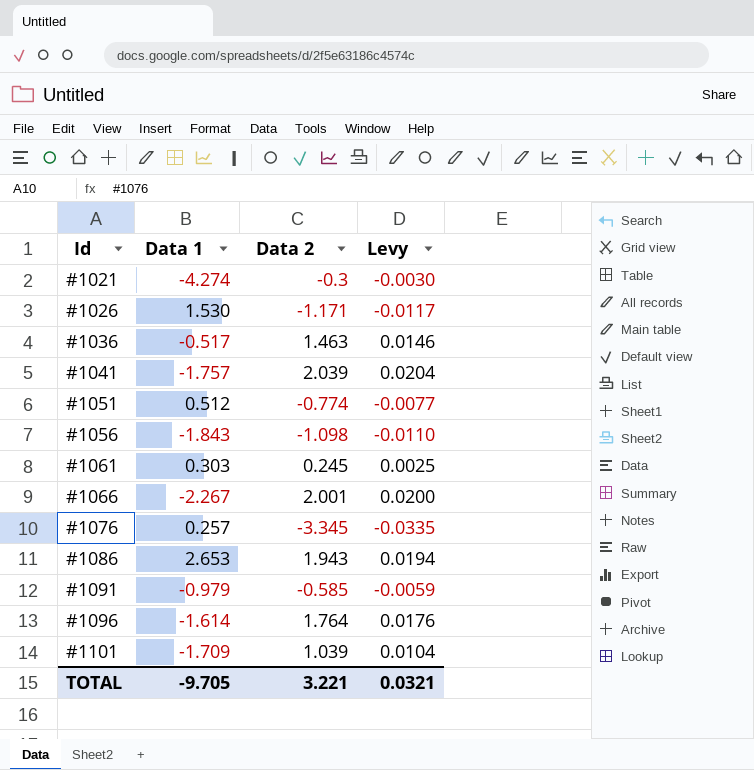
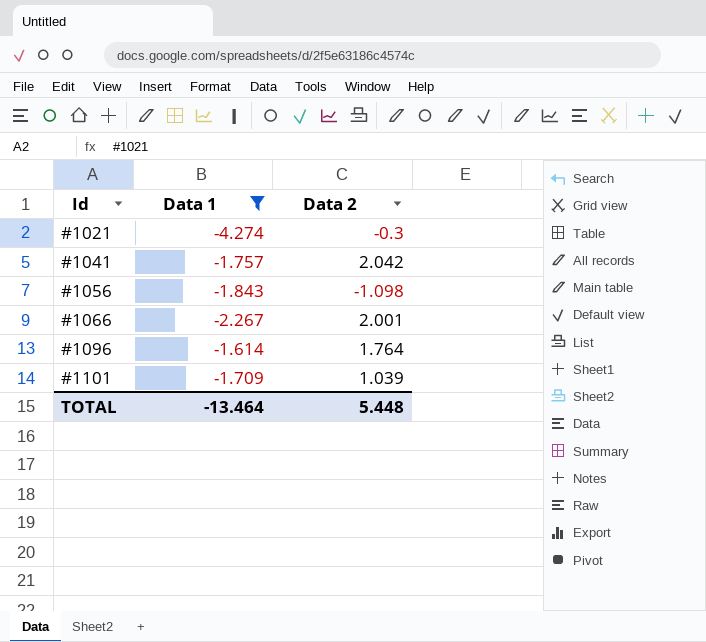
filter: none -> Data 1 <= -1.614
column Levy | formula: [Data 2] * 0.01 -> none
#1041 | Data 2: 2.039 -> 2.042
TOTAL | Data 1: -9.705 -> -13.464
TOTAL | Data 2: 3.221 -> 5.448

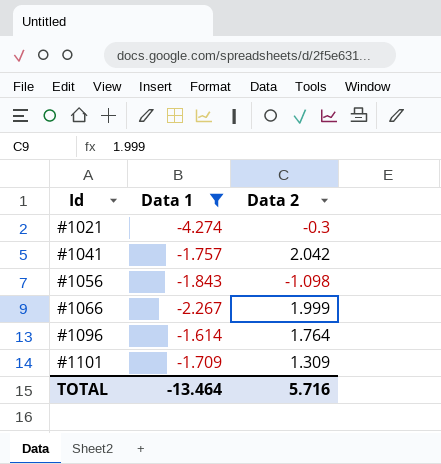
#1066 | Data 2: 2.001 -> 1.999
#1101 | Data 2: 1.039 -> 1.309
TOTAL | Data 2: 5.448 -> 5.716

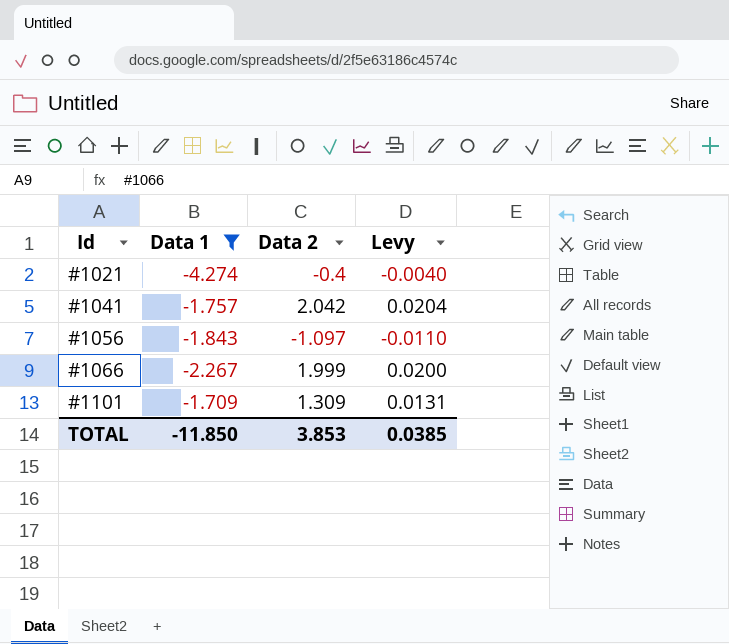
column Levy | formula: none -> [Data 2] * 0.01
row #1096: -1.614 | 1.764 -> none
#1021 | Data 2: -0.3 -> -0.4
#1056 | Data 2: -1.098 -> -1.097
TOTAL | Data 1: -13.464 -> -11.850
TOTAL | Data 2: 5.716 -> 3.853

